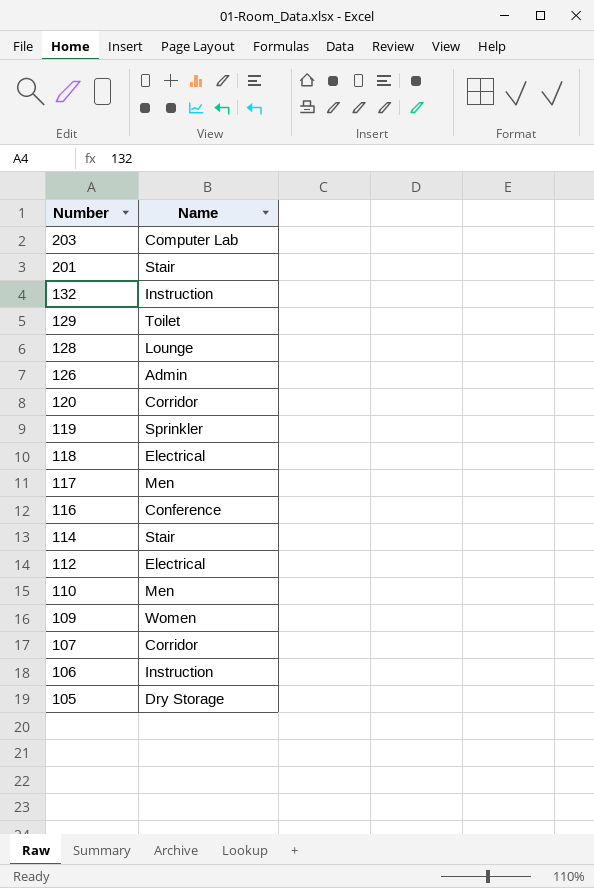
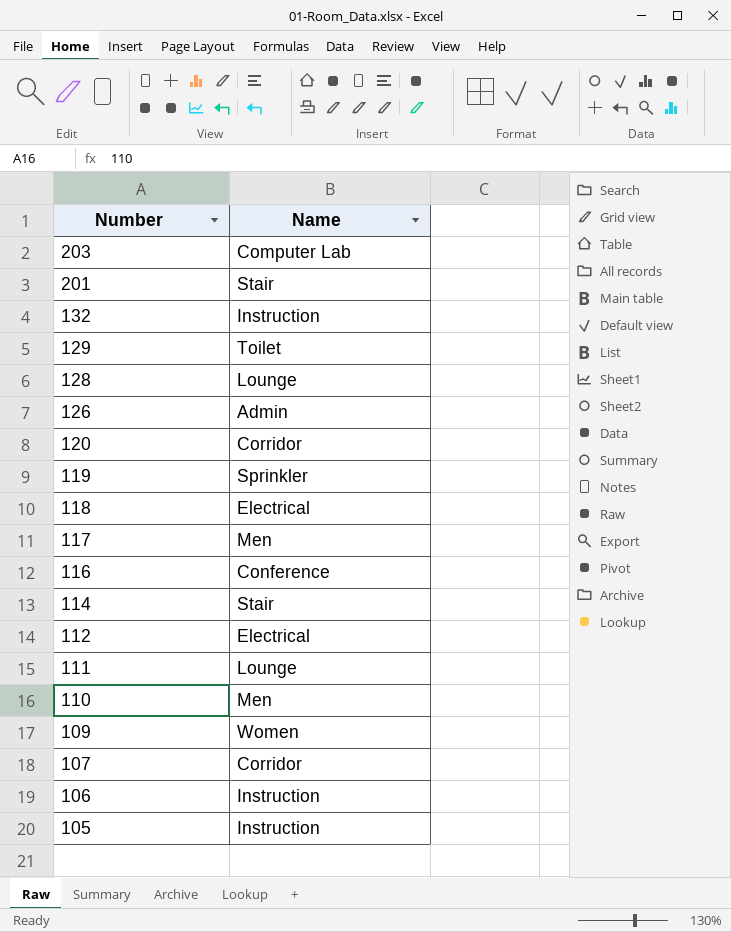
row 111: none -> Lounge
105 | Name: Dry Storage -> Instruction

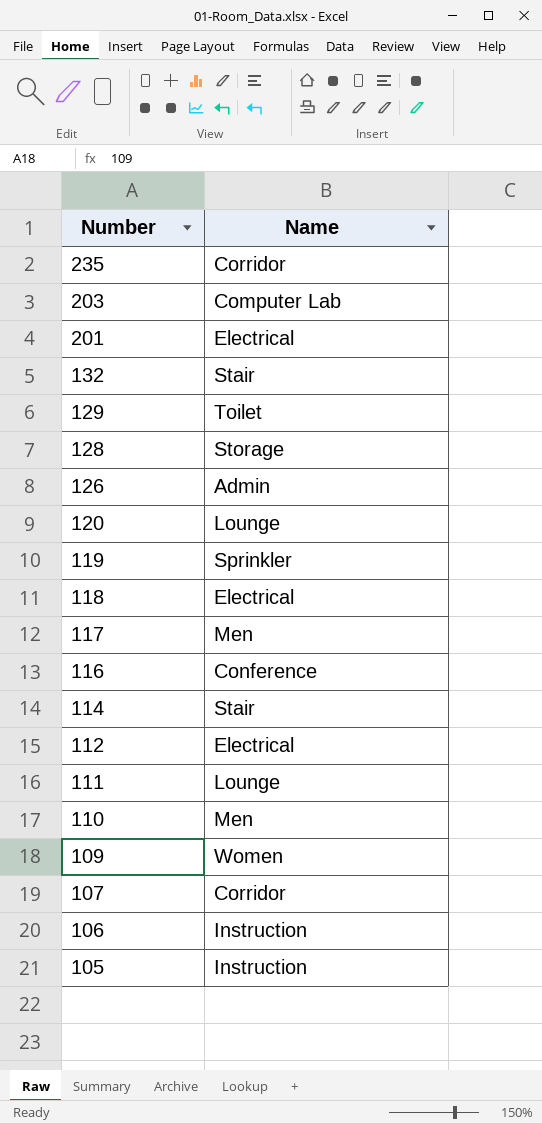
row 235: none -> Corridor
201 | Name: Stair -> Electrical
132 | Name: Instruction -> Stair
128 | Name: Lounge -> Storage
120 | Name: Corridor -> Lounge

